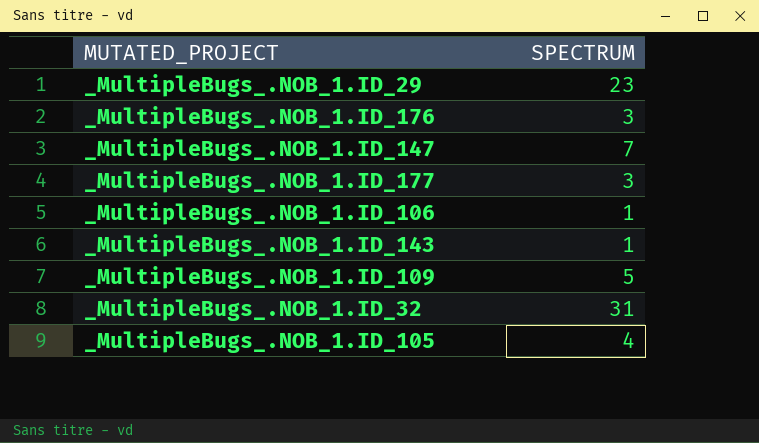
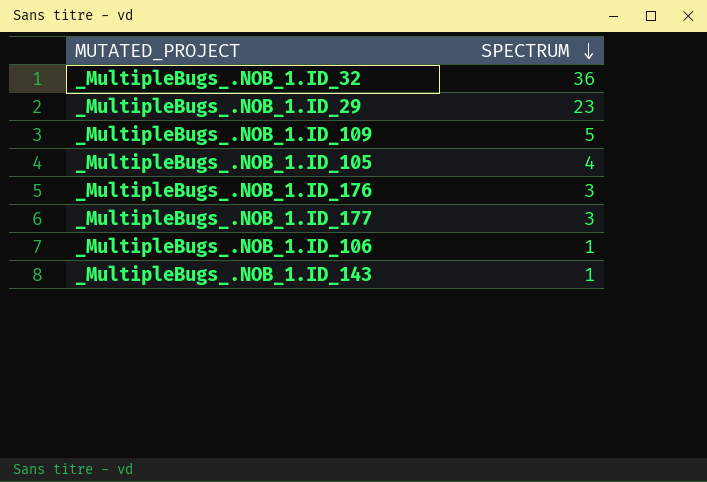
row order: none -> SPECTRUM descending
row _MultipleBugs_.NOB_1.ID_147: 7 -> none
_MultipleBugs_.NOB_1.ID_32 | SPECTRUM: 31 -> 36

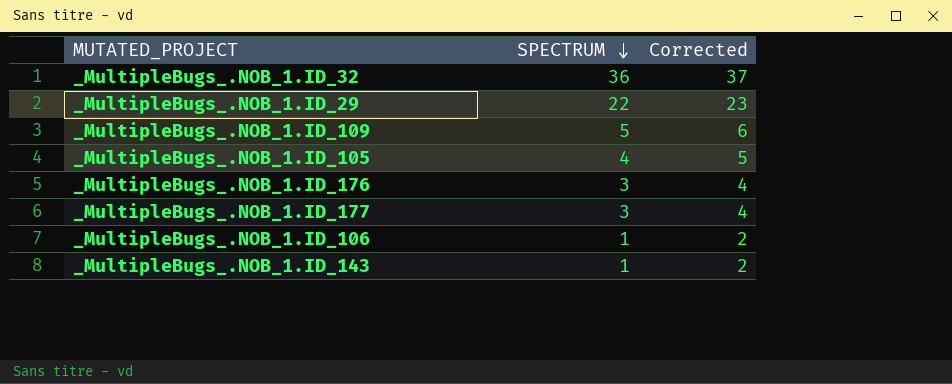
column Corrected | formula: none -> [SPECTRUM] + 1
_MultipleBugs_.NOB_1.ID_29 | SPECTRUM: 23 -> 22

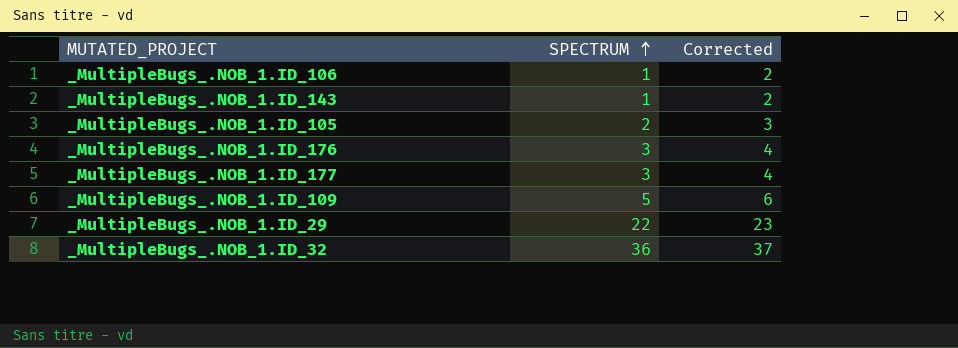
row order: SPECTRUM descending -> SPECTRUM ascending
_MultipleBugs_.NOB_1.ID_105 | SPECTRUM: 4 -> 2
_MultipleBugs_.NOB_1.ID_105 | Corrected: 5 -> 3

